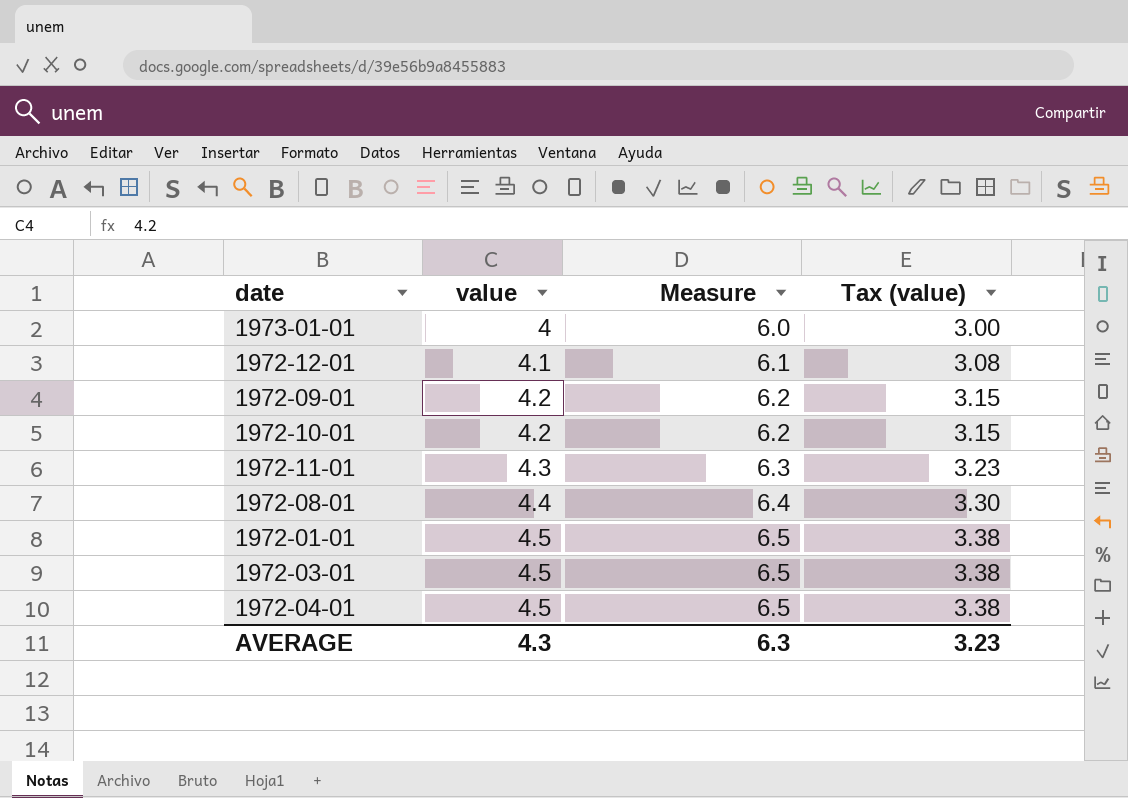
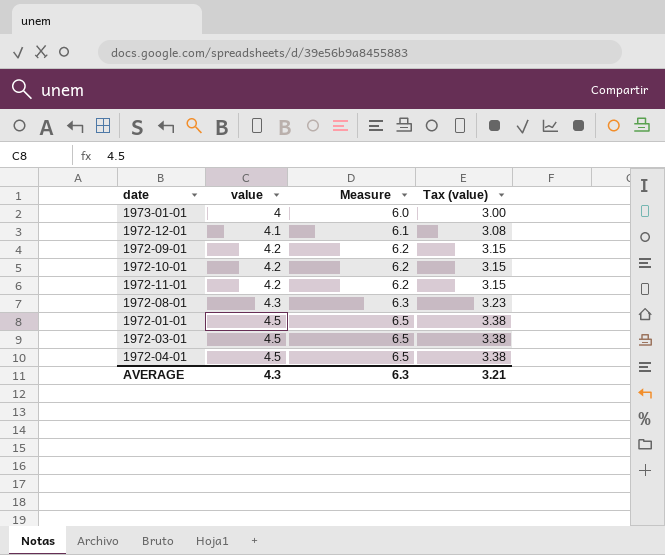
1972-11-01 | value: 4.3 -> 4.2
1972-11-01 | Measure: 6.3 -> 6.2
1972-11-01 | Tax (value): 3.23 -> 3.15
1972-08-01 | value: 4.4 -> 4.3
1972-08-01 | Measure: 6.4 -> 6.3
1972-08-01 | Tax (value): 3.30 -> 3.23
AVERAGE | Tax (value): 3.23 -> 3.21

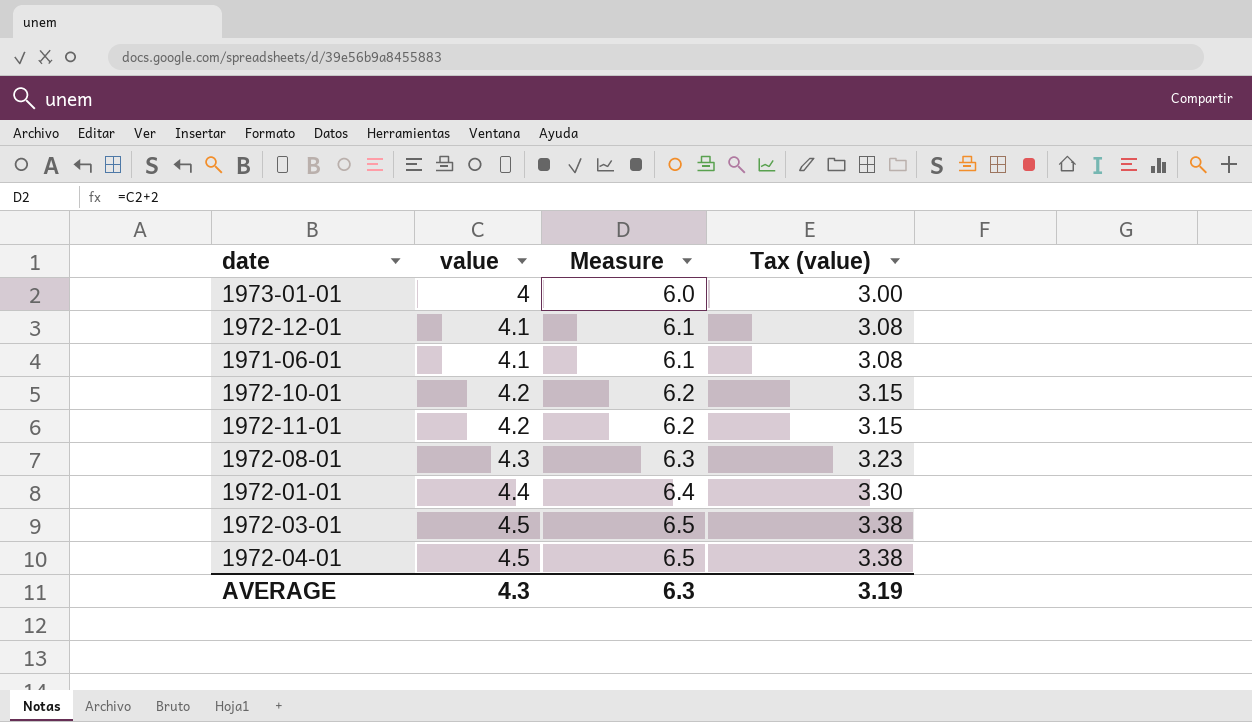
row 1972-09-01: 4.2 | 6.2 | 3.15 -> none
row 1971-06-01: none -> 4.1 | 6.1 | 3.08
1972-01-01 | value: 4.5 -> 4.4
1972-01-01 | Measure: 6.5 -> 6.4
1972-01-01 | Tax (value): 3.38 -> 3.30
AVERAGE | Tax (value): 3.21 -> 3.19

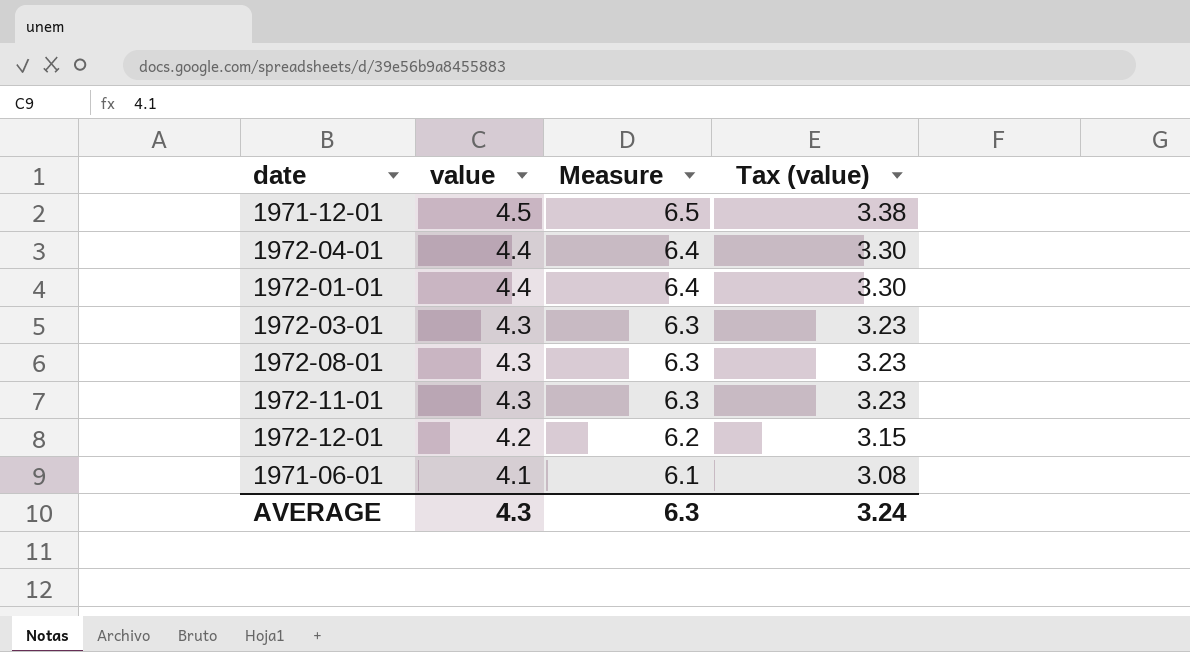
row order: value ascending -> value descending
row 1973-01-01: 4 | 6.0 | 3.00 -> none
row 1972-10-01: 4.2 | 6.2 | 3.15 -> none
row 1971-12-01: none -> 4.5 | 6.5 | 3.38
1972-04-01 | value: 4.5 -> 4.4
1972-04-01 | Measure: 6.5 -> 6.4
1972-04-01 | Tax (value): 3.38 -> 3.30
1972-03-01 | value: 4.5 -> 4.3
1972-03-01 | Measure: 6.5 -> 6.3
1972-03-01 | Tax (value): 3.38 -> 3.23
1972-11-01 | value: 4.2 -> 4.3
1972-11-01 | Measure: 6.2 -> 6.3
1972-11-01 | Tax (value): 3.15 -> 3.23
1972-12-01 | value: 4.1 -> 4.2
1972-12-01 | Measure: 6.1 -> 6.2
1972-12-01 | Tax (value): 3.08 -> 3.15
AVERAGE | Tax (value): 3.19 -> 3.24

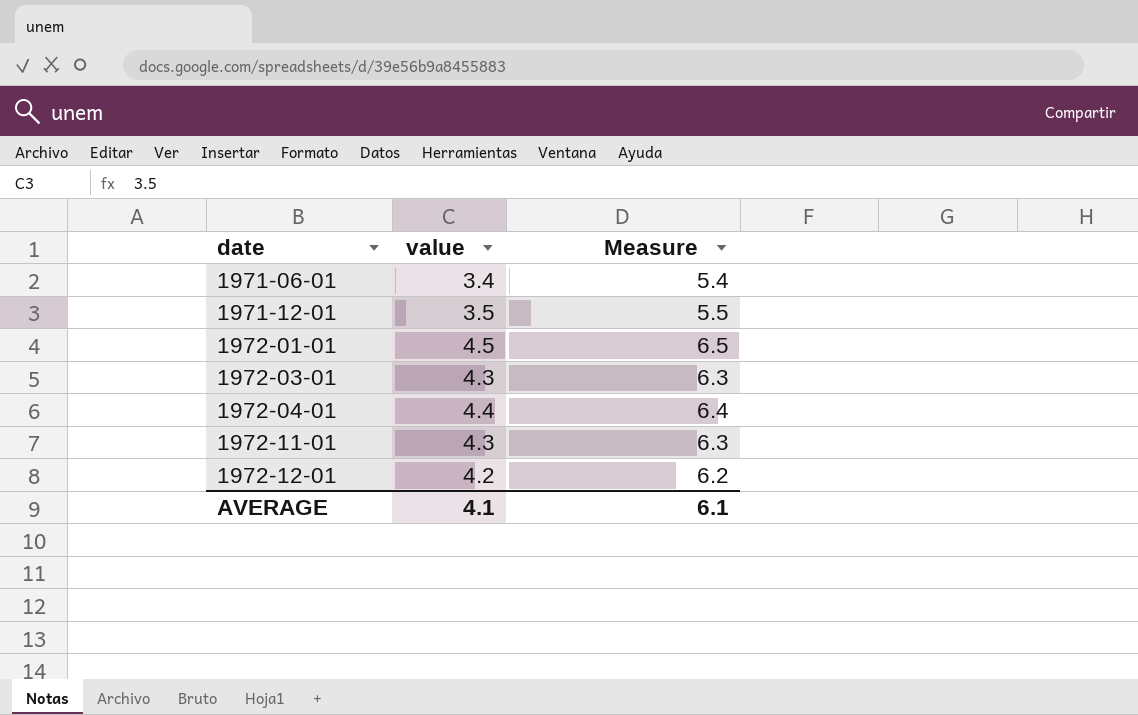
row order: value descending -> date ascending
column Tax (value) | formula: [value] * 0.75 -> none
row 1972-08-01: 4.3 | 6.3 | 3.23 -> none
1971-06-01 | value: 4.1 -> 3.4
1971-06-01 | Measure: 6.1 -> 5.4
1971-12-01 | value: 4.5 -> 3.5
1971-12-01 | Measure: 6.5 -> 5.5
1972-01-01 | value: 4.4 -> 4.5
1972-01-01 | Measure: 6.4 -> 6.5
AVERAGE | value: 4.3 -> 4.1
AVERAGE | Measure: 6.3 -> 6.1

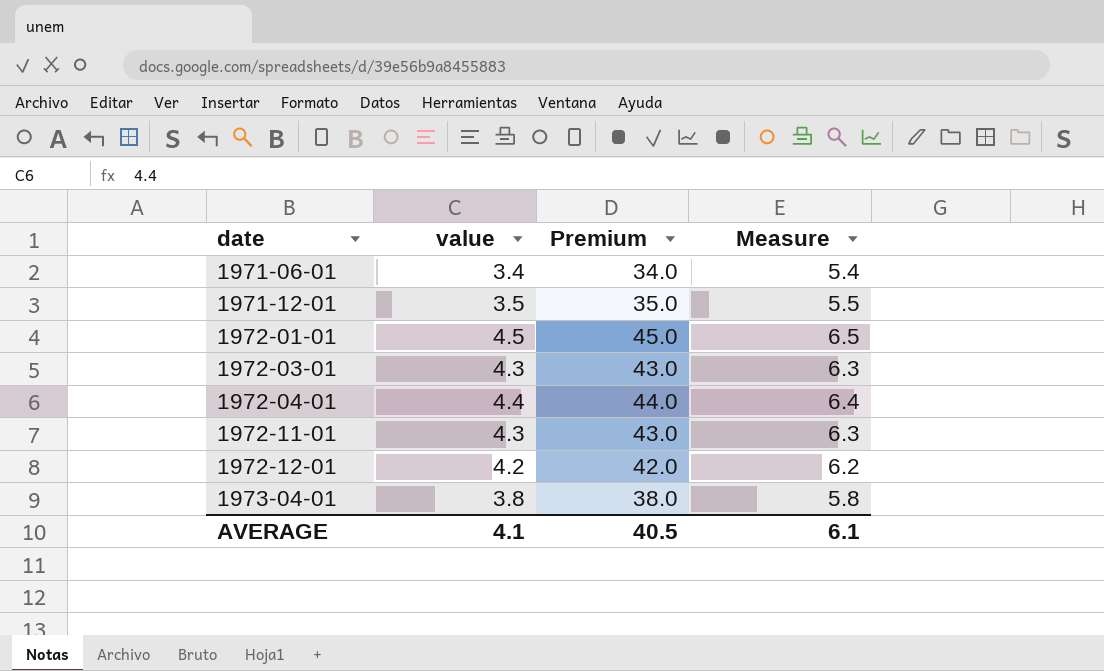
column Premium | formula: none -> [value] * 10
row 1973-04-01: none -> 3.8 | 38.0 | 5.8

